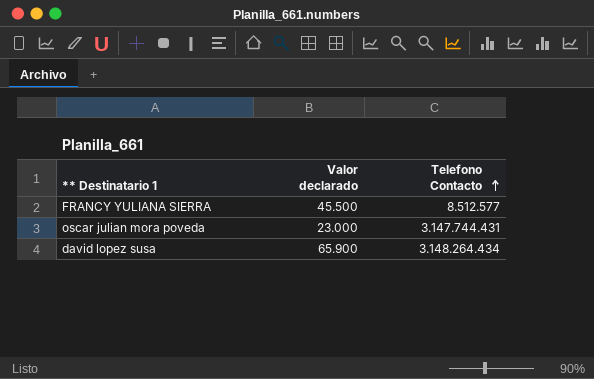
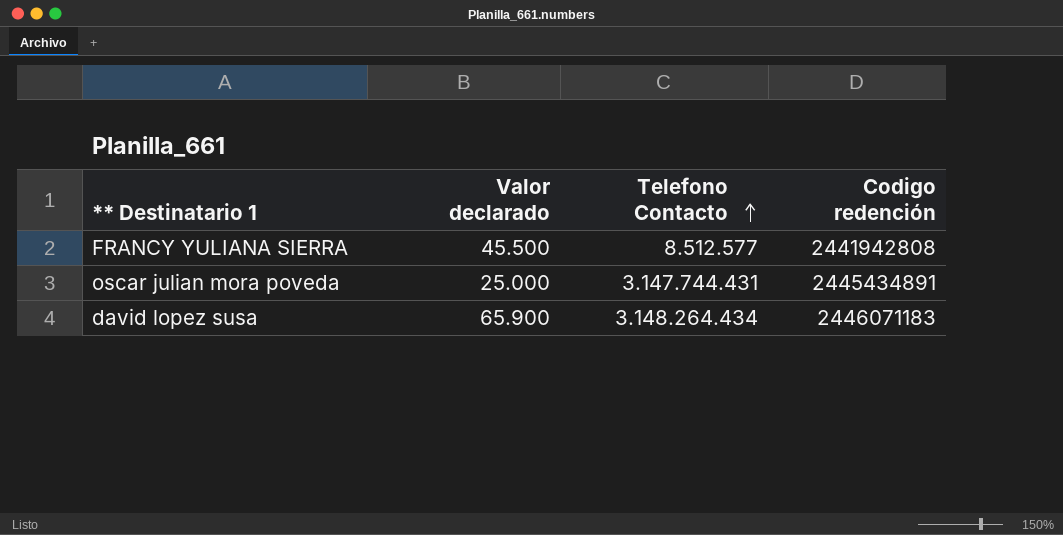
column Codigo redención | position: none -> 4
oscar julian mora poveda | Valor declarado: 23.000 -> 25.000

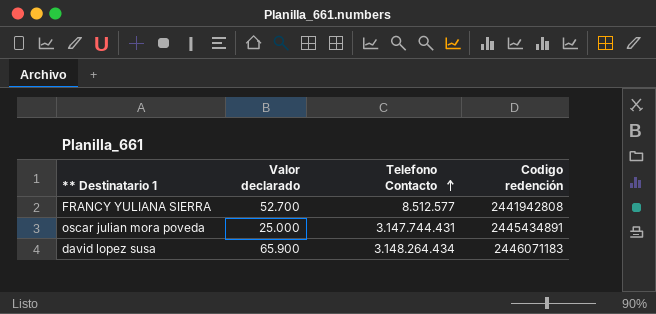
FRANCY YULIANA SIERRA | Valor declarado: 45.500 -> 52.700

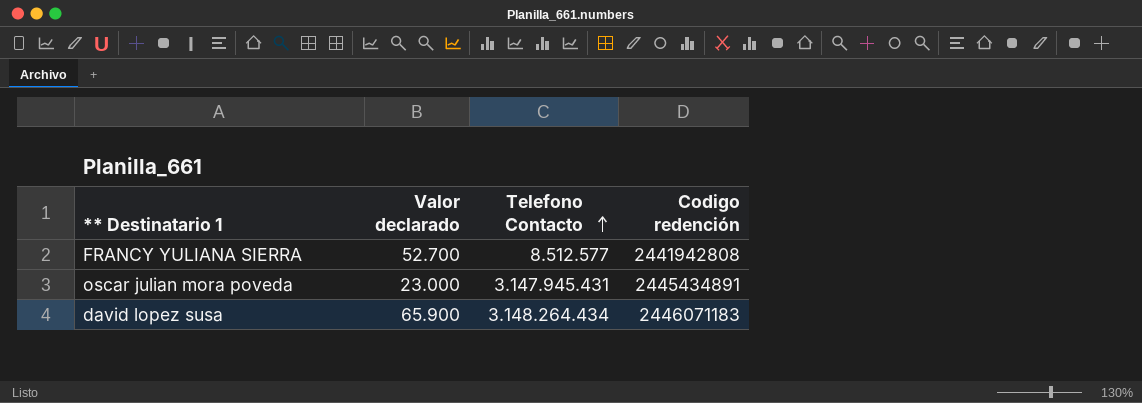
oscar julian mora poveda | Valor declarado: 25.000 -> 23.000
oscar julian mora poveda | Telefono Contacto: 3.147.744.431 -> 3.147.945.431

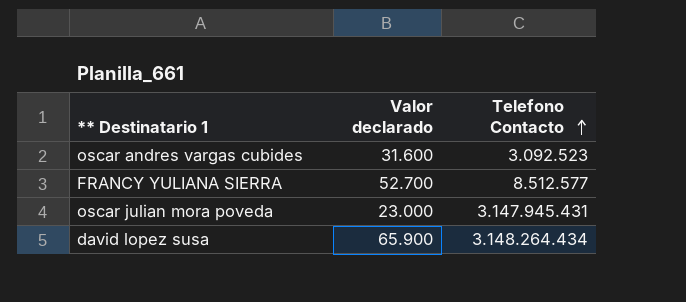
column Codigo redención | position: 4 -> none
row oscar andres vargas cubides: none -> 31.600 | 3.092.523

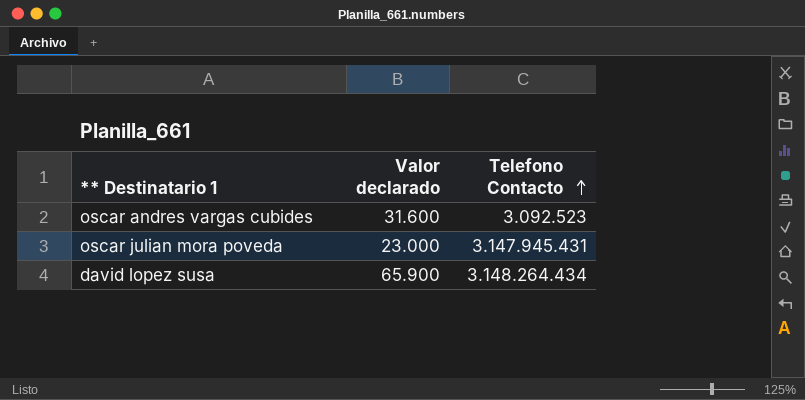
row FRANCY YULIANA SIERRA: 52.700 | 8.512.577 -> none

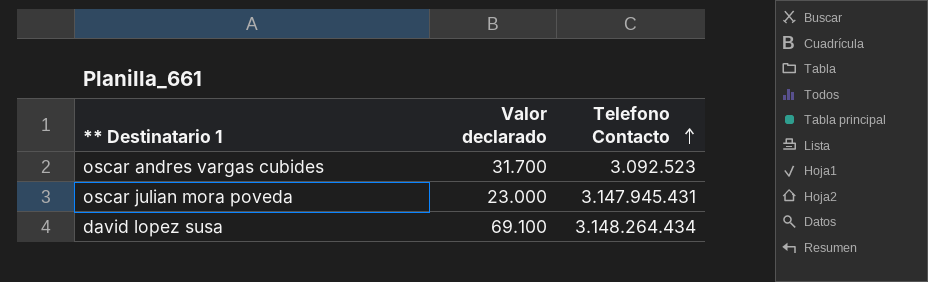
oscar andres vargas cubides | Valor declarado: 31.600 -> 31.700
david lopez susa | Valor declarado: 65.900 -> 69.100

